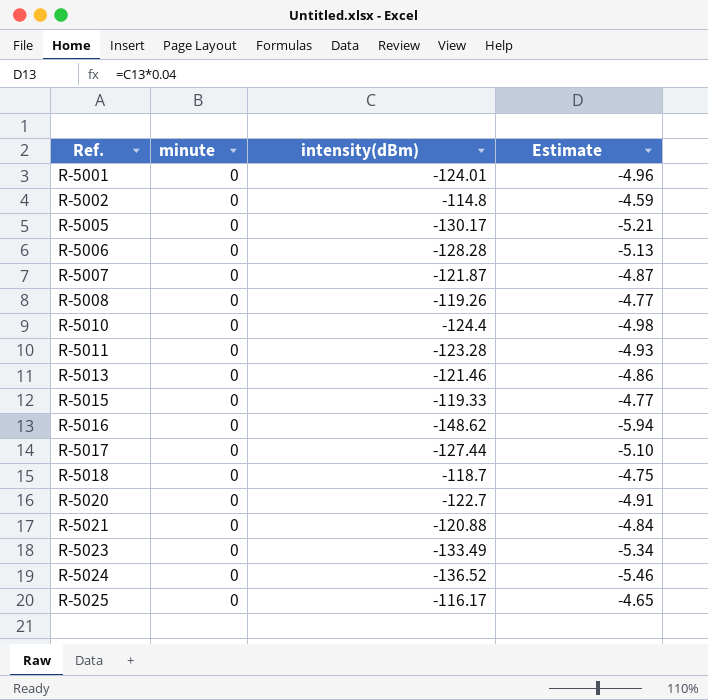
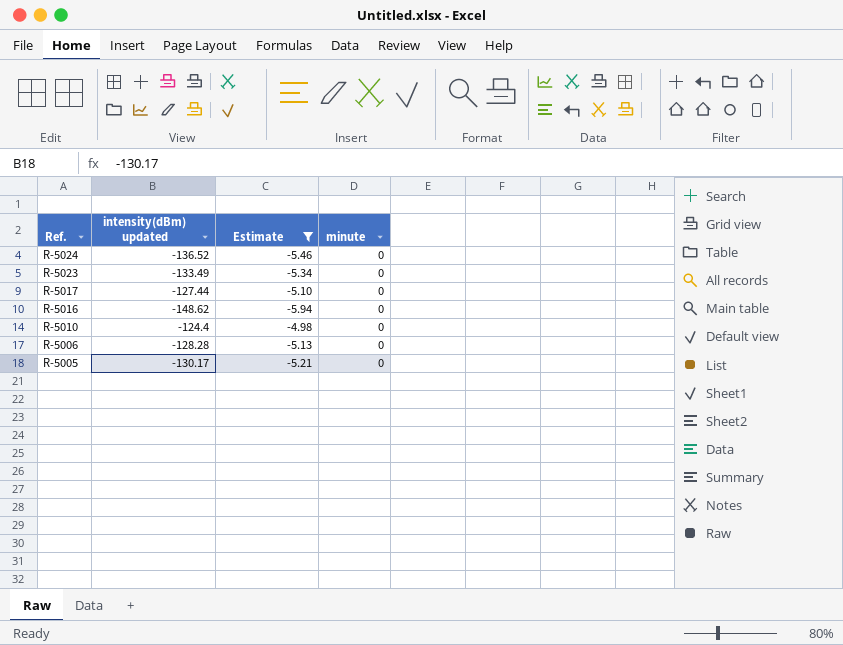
filter: none -> Estimate <= -4.98
row order: Ref. ascending -> Ref. descending
column name: intensity(dBm) -> intensity(dBm) updated
column minute | position: 2 -> 4

